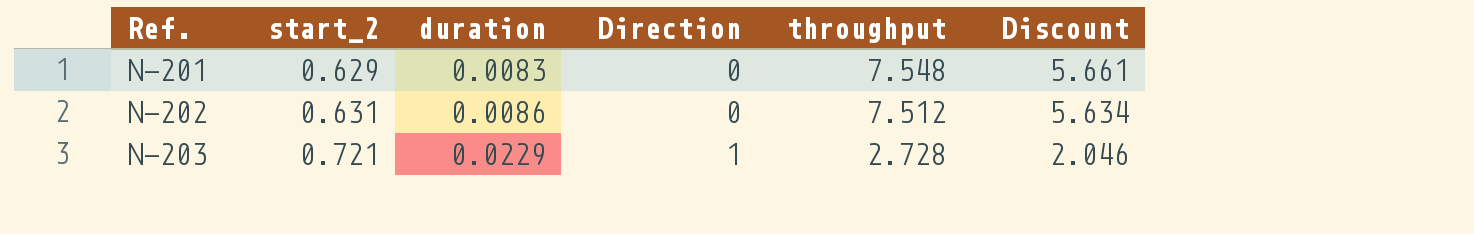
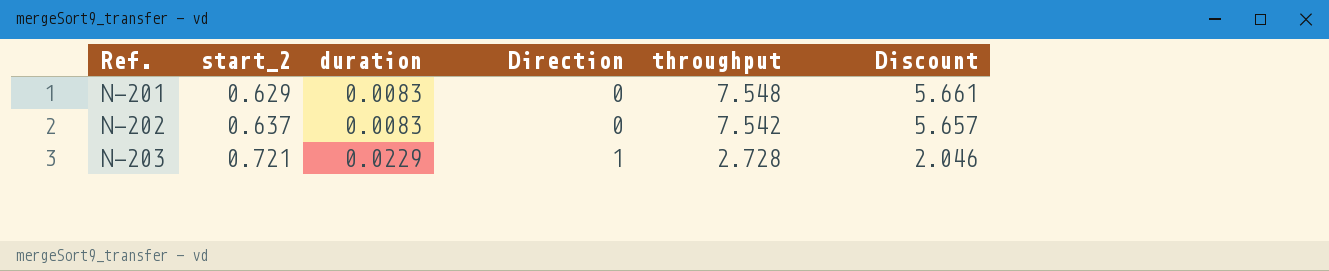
N-202 | start_2: 0.631 -> 0.637
N-202 | duration: 0.0086 -> 0.0083
N-202 | throughput: 7.512 -> 7.542
N-202 | Discount: 5.634 -> 5.657

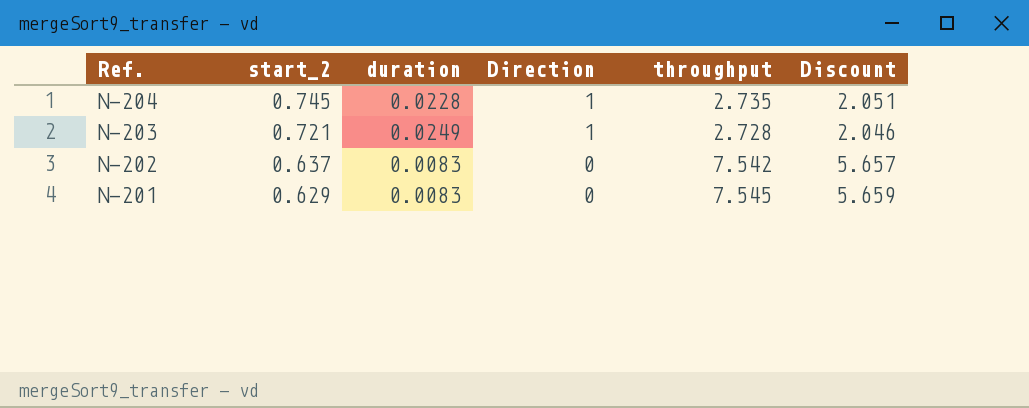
row order: Ref. ascending -> Ref. descending
row N-204: none -> 0.745 | 0.0228 | 1 | 2.735 | 2.051
N-203 | duration: 0.0229 -> 0.0249
N-201 | throughput: 7.548 -> 7.545
N-201 | Discount: 5.661 -> 5.659

